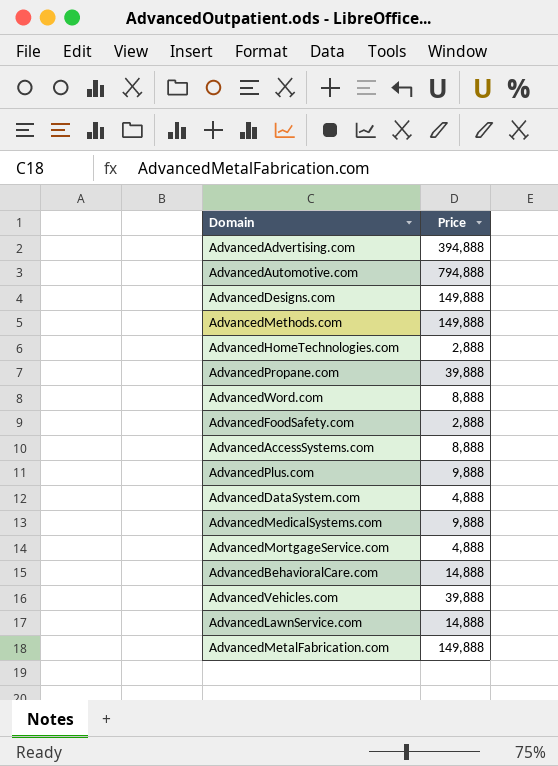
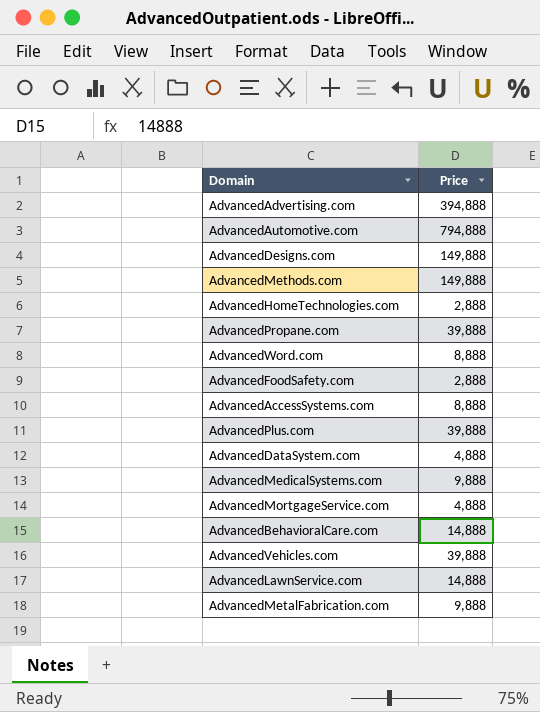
AdvancedPlus.com | Price: 9,888 -> 39,888
AdvancedMetalFabrication.com | Price: 149,888 -> 9,888

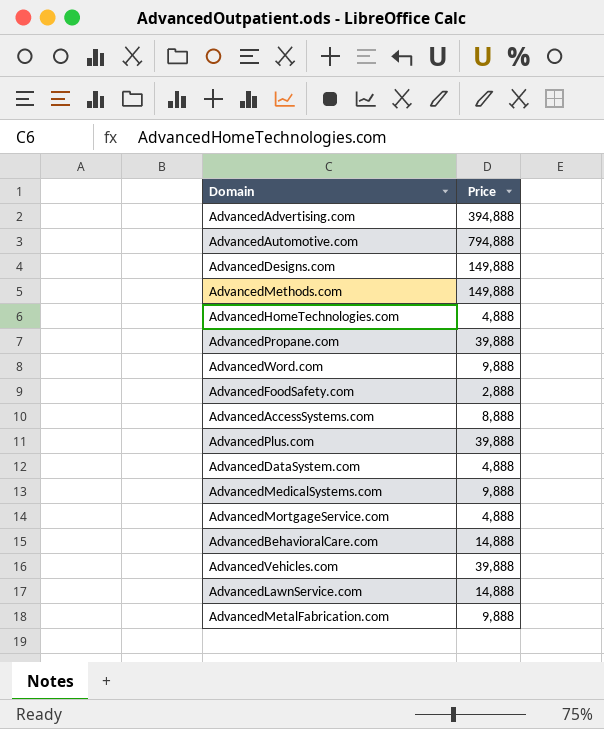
AdvancedHomeTechnologies.com | Price: 2,888 -> 4,888
AdvancedWord.com | Price: 8,888 -> 9,888

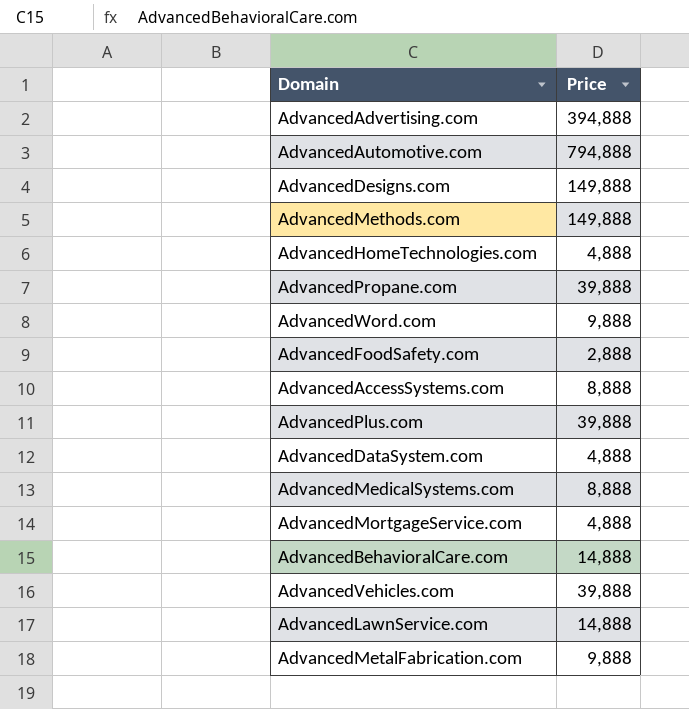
AdvancedMedicalSystems.com | Price: 9,888 -> 8,888

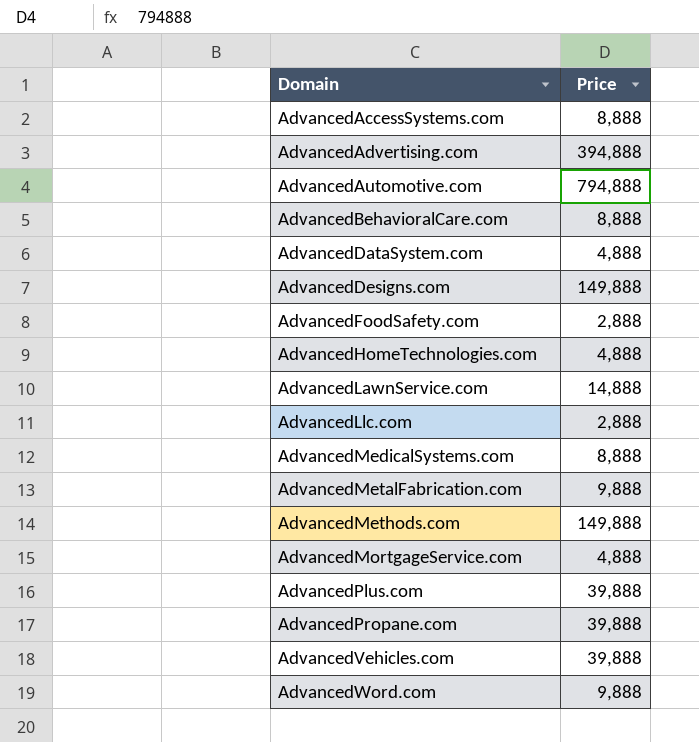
row order: none -> Domain ascending
AdvancedBehavioralCare.com | Price: 14,888 -> 8,888
row AdvancedLlc.com: none -> 2,888

